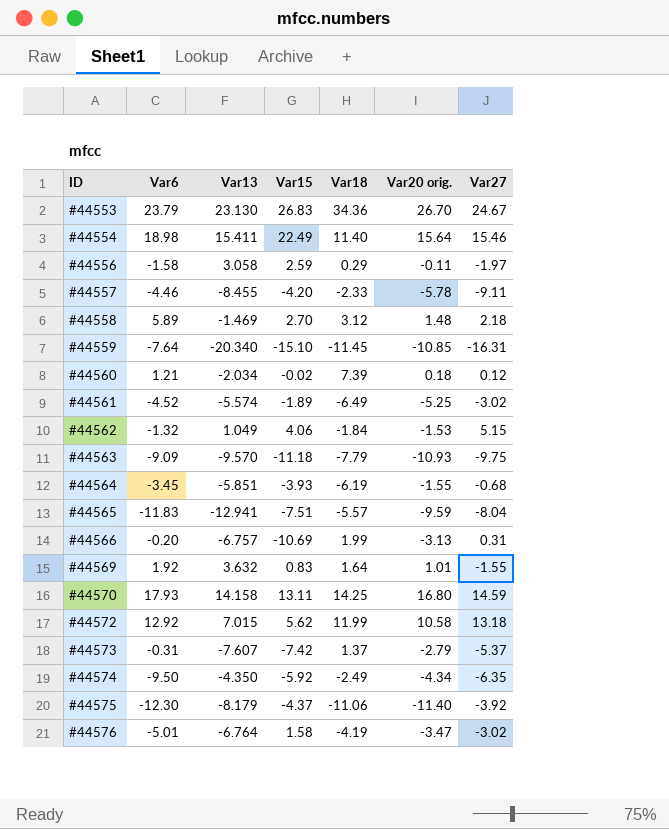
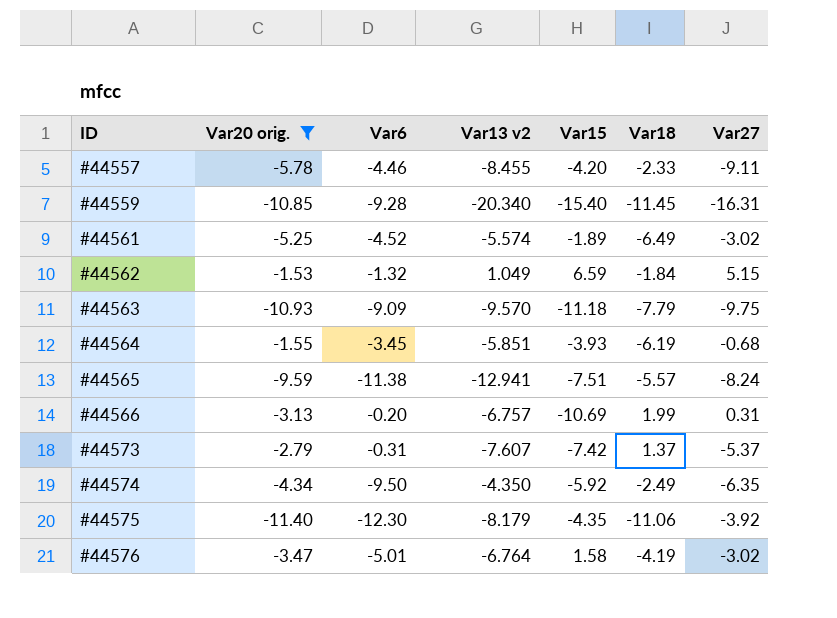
filter: none -> Var20 orig. <= -1.53
column Var20 orig. | position: 6 -> 2
column name: Var13 -> Var13 v2
#44559 | Var6: -7.64 -> -9.28
#44559 | Var15: -15.10 -> -15.40
#44562 | Var15: 4.06 -> 6.59
#44565 | Var6: -11.83 -> -11.38
#44565 | Var27: -8.04 -> -8.24
#44575 | Var15: -4.37 -> -4.35

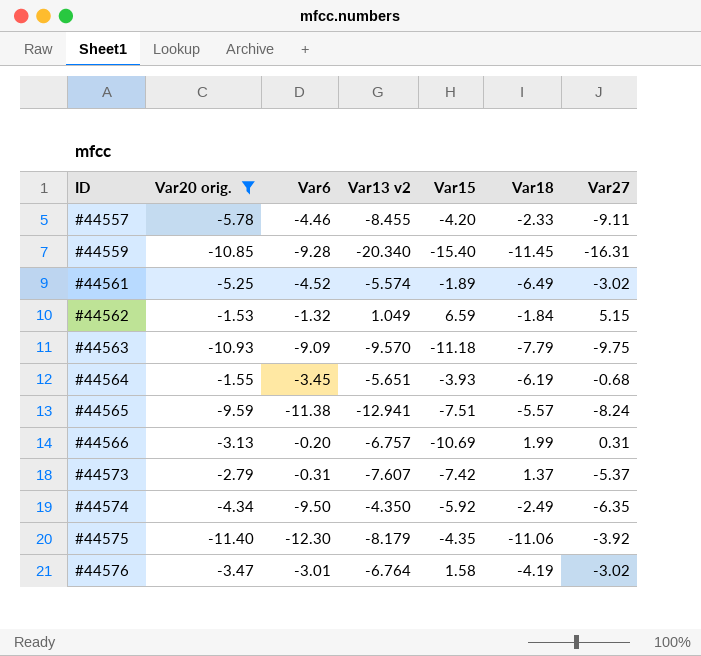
#44564 | Var13 v2: -5.851 -> -5.651
#44576 | Var6: -5.01 -> -3.01

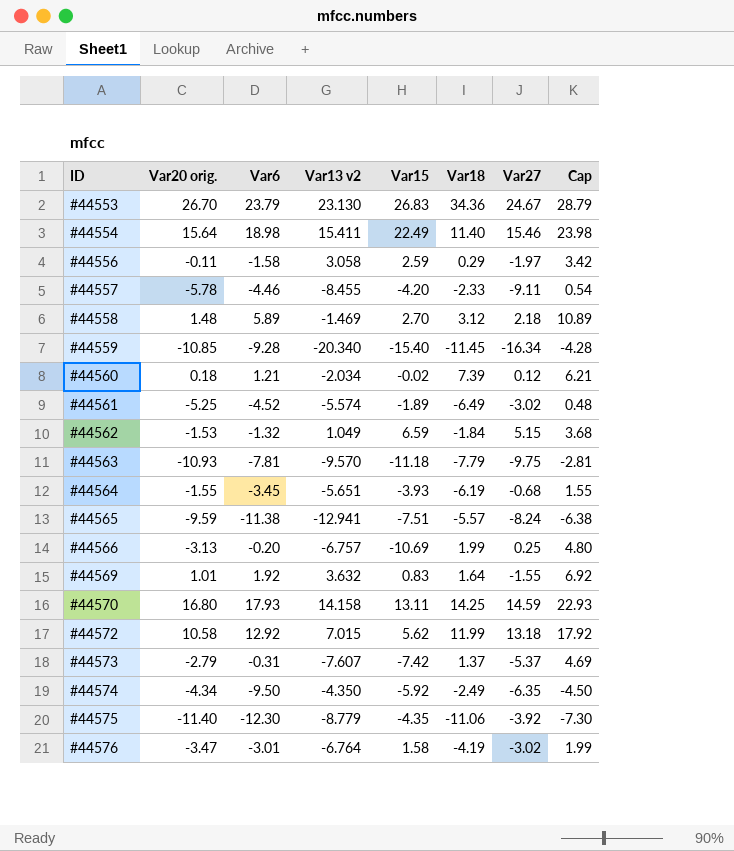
filter: Var20 orig. <= -1.53 -> none
column Cap | formula: none -> [Var6] + 5
#44559 | Var27: -16.31 -> -16.34
#44563 | Var6: -9.09 -> -7.81
#44566 | Var27: 0.31 -> 0.25
#44575 | Var13 v2: -8.179 -> -8.779

